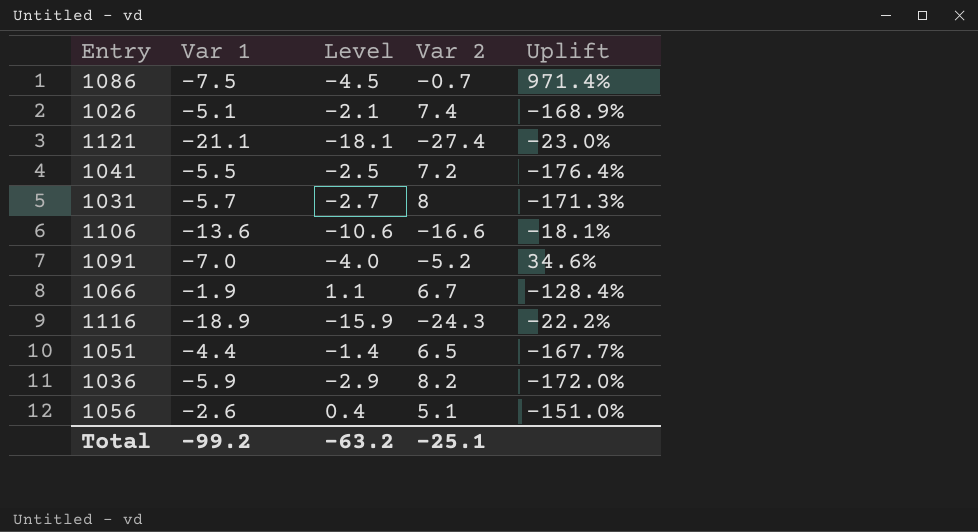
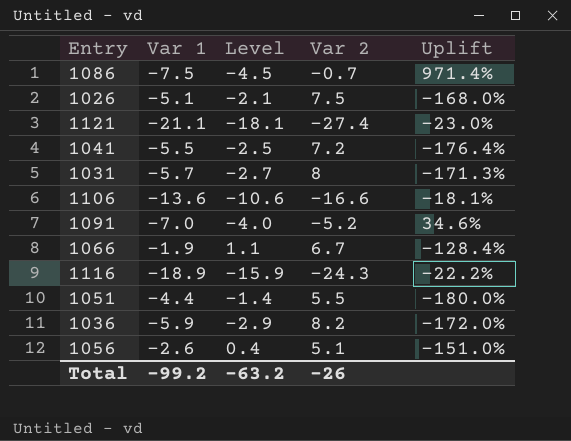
1026 | Var 2: 7.4 -> 7.5
1026 | Uplift: -168.9% -> -168.0%
1051 | Var 2: 6.5 -> 5.5
1051 | Uplift: -167.7% -> -180.0%
Total | Var 2: -25.1 -> -26

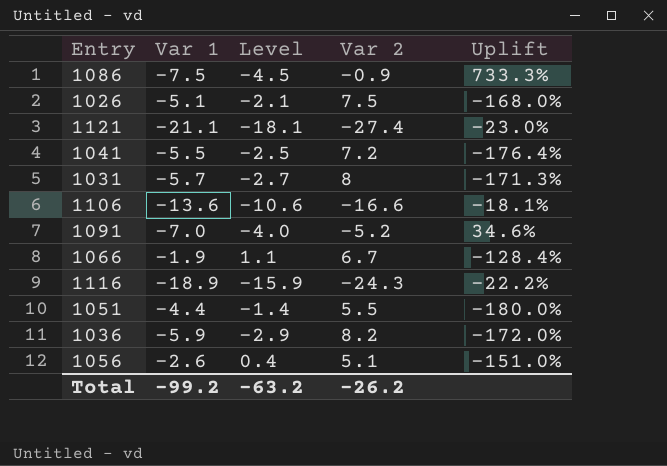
1086 | Var 2: -0.7 -> -0.9
1086 | Uplift: 971.4% -> 733.3%
Total | Var 2: -26 -> -26.2

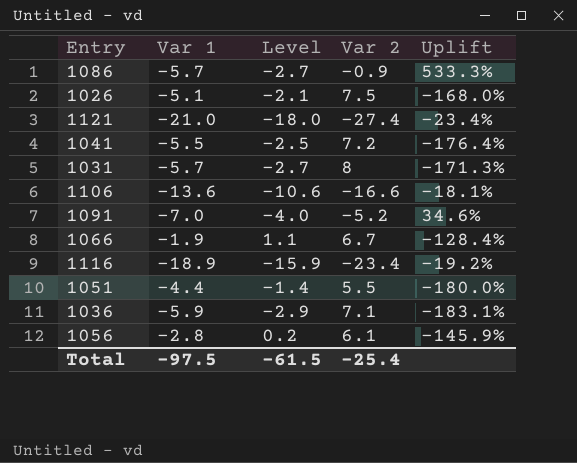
1086 | Var 1: -7.5 -> -5.7
1086 | Level: -4.5 -> -2.7
1086 | Uplift: 733.3% -> 533.3%
1121 | Var 1: -21.1 -> -21.0
1121 | Level: -18.1 -> -18.0
1121 | Uplift: -23.0% -> -23.4%
1116 | Var 2: -24.3 -> -23.4
1116 | Uplift: -22.2% -> -19.2%
1036 | Var 2: 8.2 -> 7.1
1036 | Uplift: -172.0% -> -183.1%
1056 | Var 1: -2.6 -> -2.8
1056 | Level: 0.4 -> 0.2
1056 | Var 2: 5.1 -> 6.1
1056 | Uplift: -151.0% -> -145.9%
Total | Var 1: -99.2 -> -97.5
Total | Level: -63.2 -> -61.5
Total | Var 2: -26.2 -> -25.4

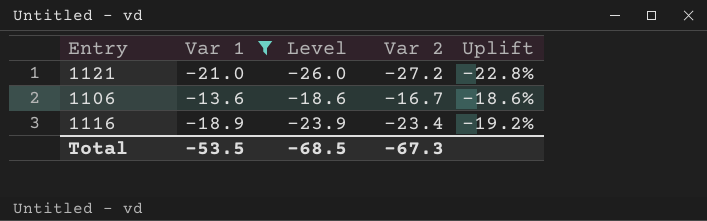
filter: none -> Var 1 <= -13.6
column Level | formula: [Var 1] + 3 -> [Var 1] - 5
1121 | Var 2: -27.4 -> -27.2
1121 | Uplift: -23.4% -> -22.8%
1106 | Var 2: -16.6 -> -16.7
1106 | Uplift: -18.1% -> -18.6%
Total | Var 1: -97.5 -> -53.5
Total | Level: -61.5 -> -68.5
Total | Var 2: -25.4 -> -67.3

